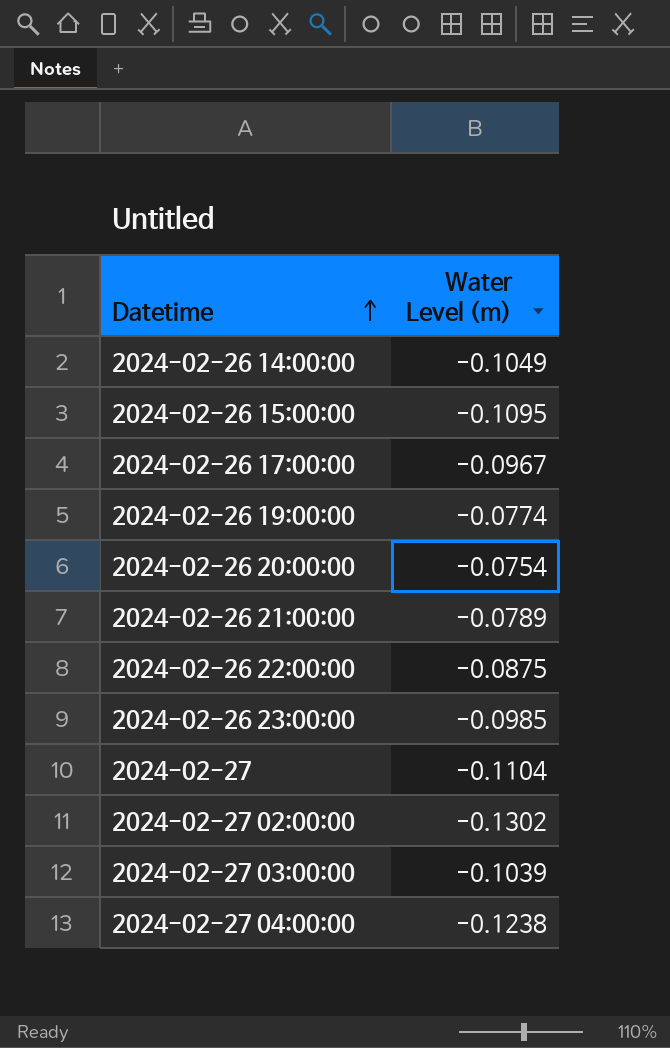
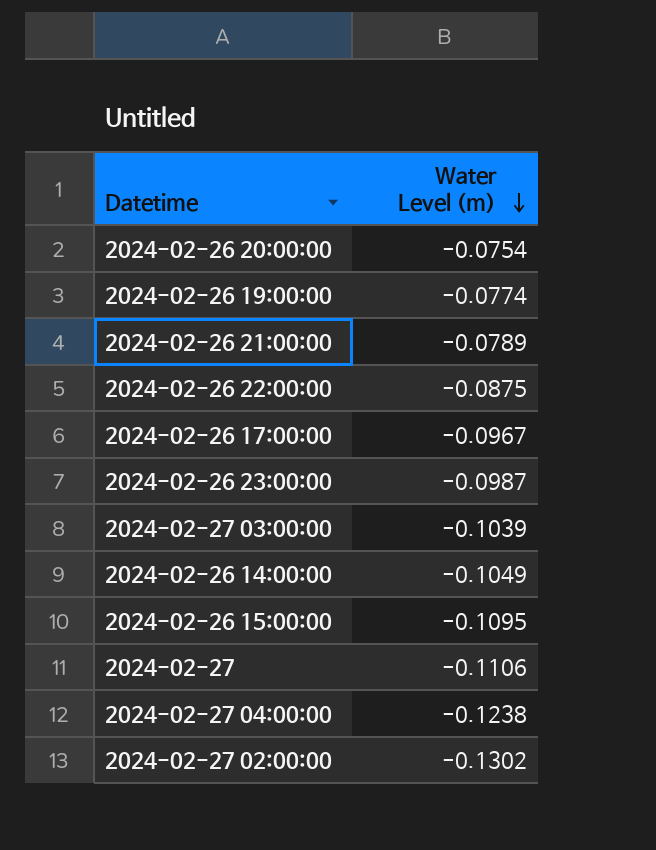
row order: Datetime ascending -> Water Level (m) descending
2024-02-26 23:00:00 | Water Level (m): -0.0985 -> -0.0987
2024-02-27 | Water Level (m): -0.1104 -> -0.1106

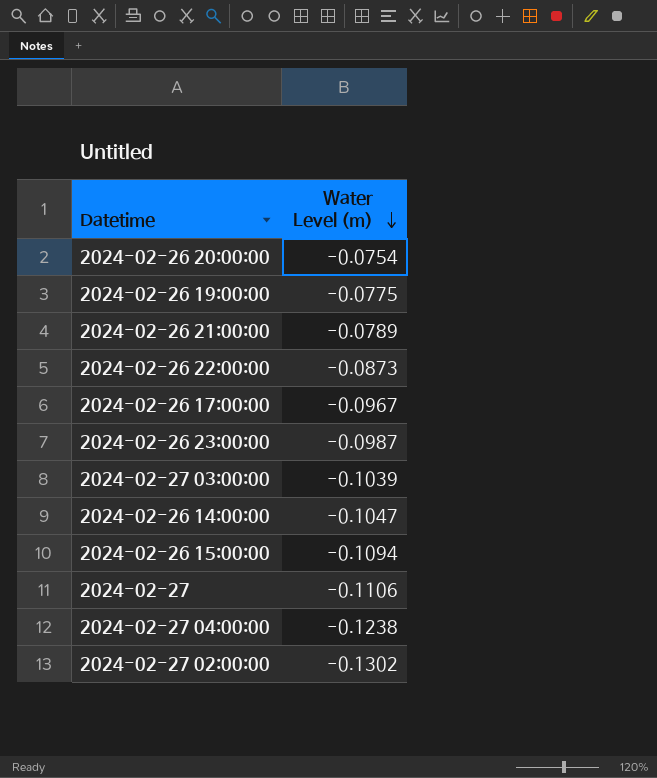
2024-02-26 19:00:00 | Water Level (m): -0.0774 -> -0.0775
2024-02-26 22:00:00 | Water Level (m): -0.0875 -> -0.0873
2024-02-26 14:00:00 | Water Level (m): -0.1049 -> -0.1047
2024-02-26 15:00:00 | Water Level (m): -0.1095 -> -0.1094

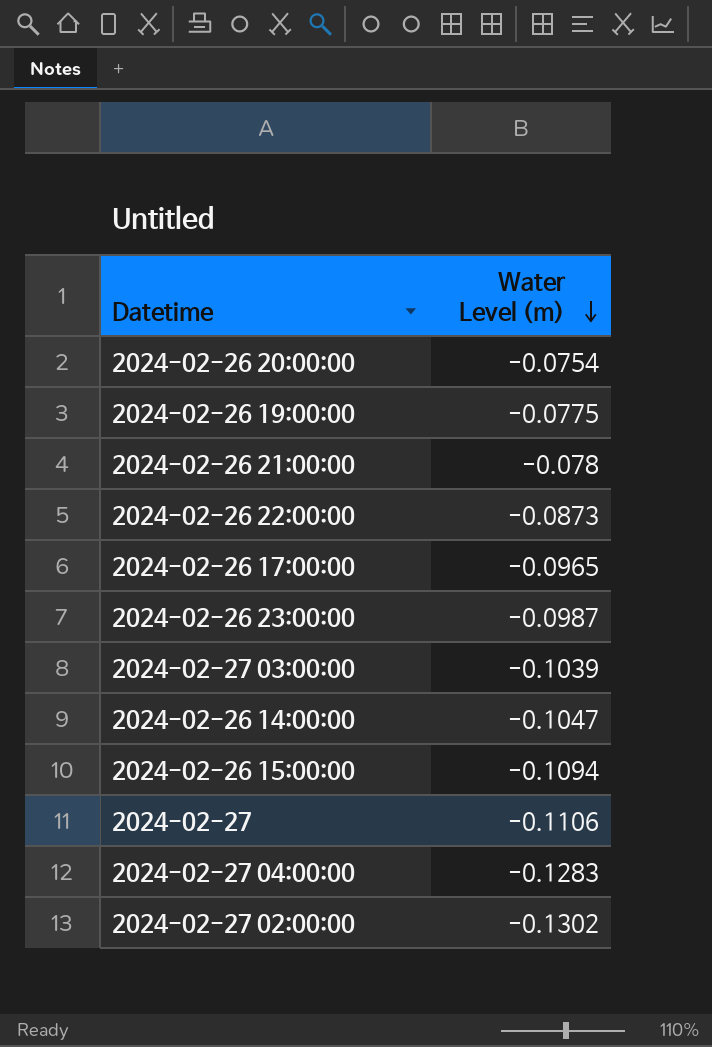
2024-02-26 21:00:00 | Water Level (m): -0.0789 -> -0.078
2024-02-26 17:00:00 | Water Level (m): -0.0967 -> -0.0965
2024-02-27 04:00:00 | Water Level (m): -0.1238 -> -0.1283

